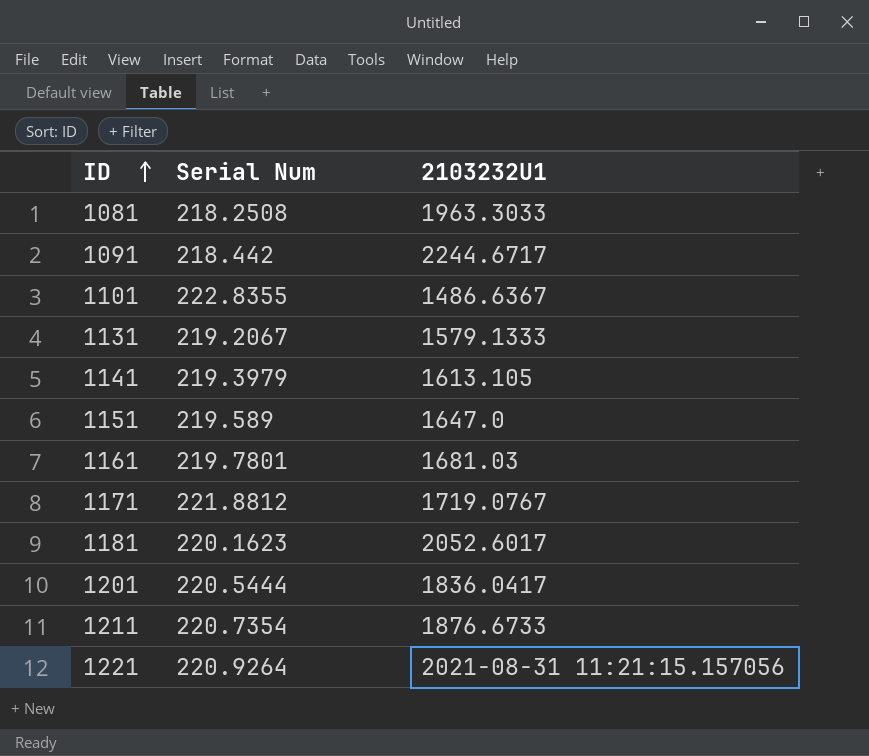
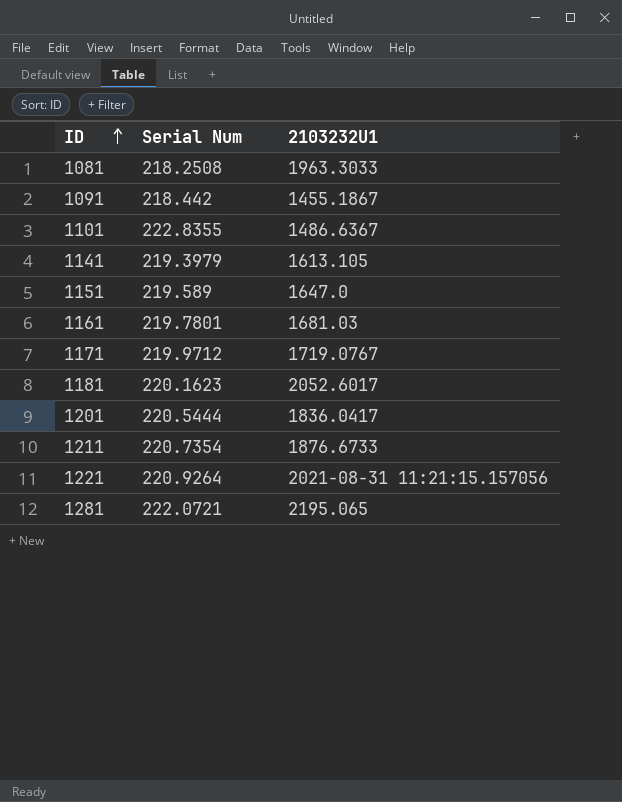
row 1131: 219.2067 | 1579.1333 -> none
1091 | 2103232U1: 2244.6717 -> 1455.1867
1171 | Serial Num: 221.8812 -> 219.9712
row 1281: none -> 222.0721 | 2195.065

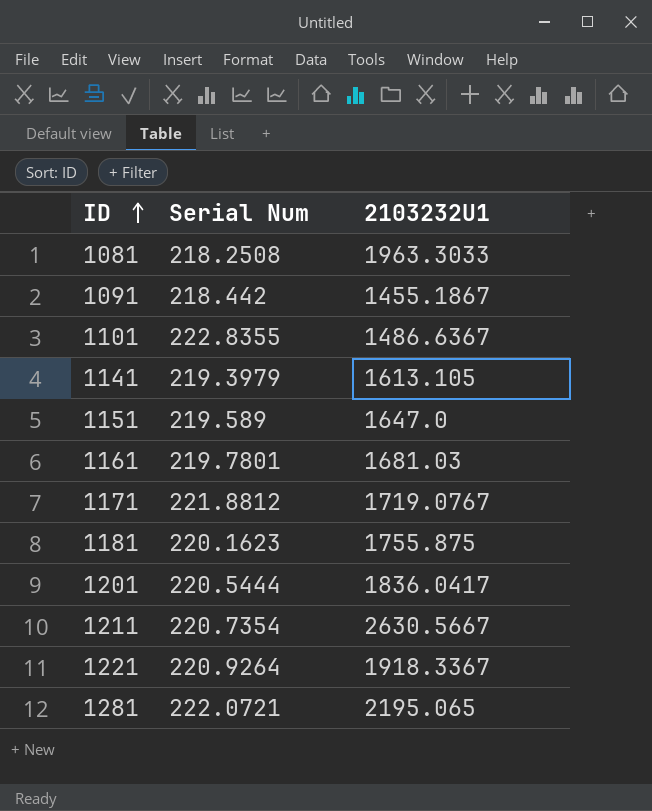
1171 | Serial Num: 219.9712 -> 221.8812
1181 | 2103232U1: 2052.6017 -> 1755.875
1211 | 2103232U1: 1876.6733 -> 2630.5667
1221 | 2103232U1: 2021-08-31 11:21:15.157056 -> 1918.3367

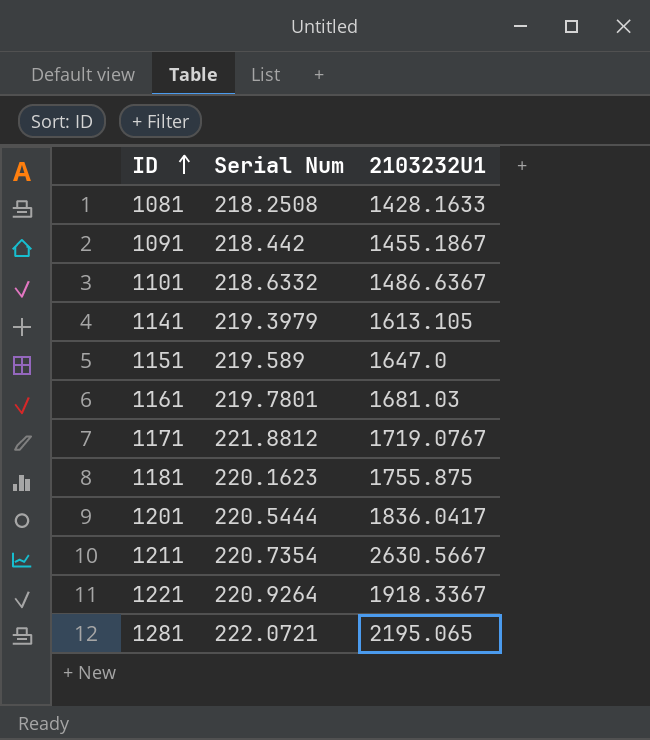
1081 | 2103232U1: 1963.3033 -> 1428.1633
1101 | Serial Num: 222.8355 -> 218.6332

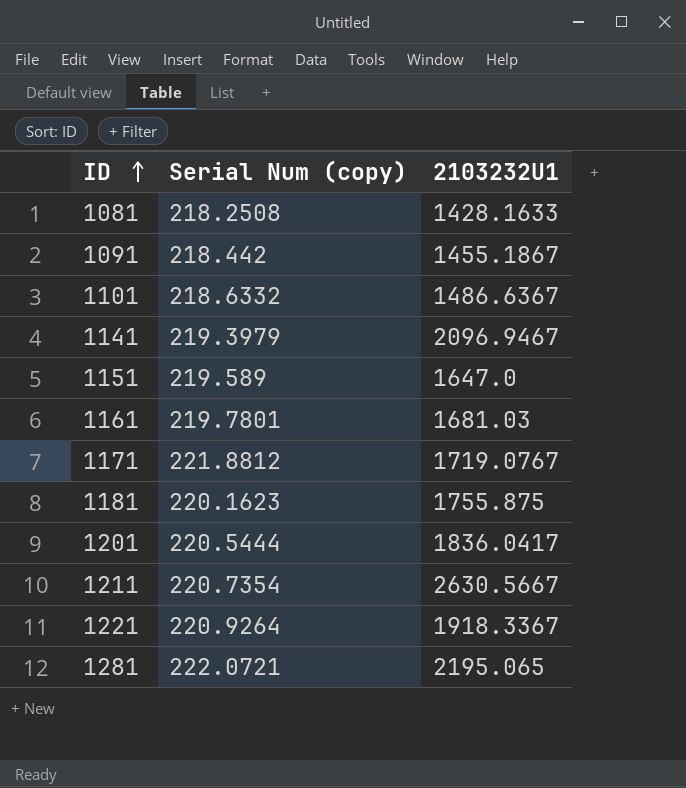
column name: Serial Num -> Serial Num (copy)
1141 | 2103232U1: 1613.105 -> 2096.9467

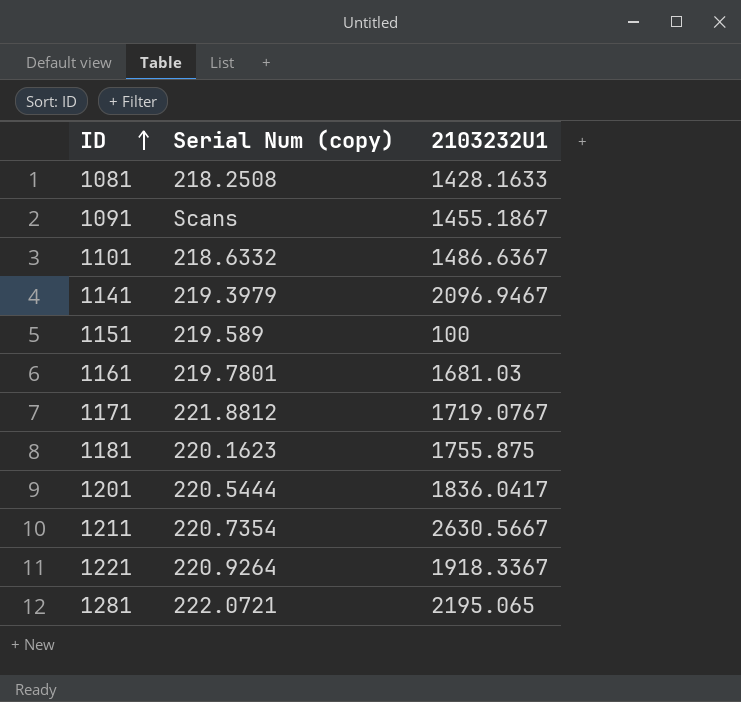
1091 | Serial Num (copy): 218.442 -> Scans
1151 | 2103232U1: 1647.0 -> 100

